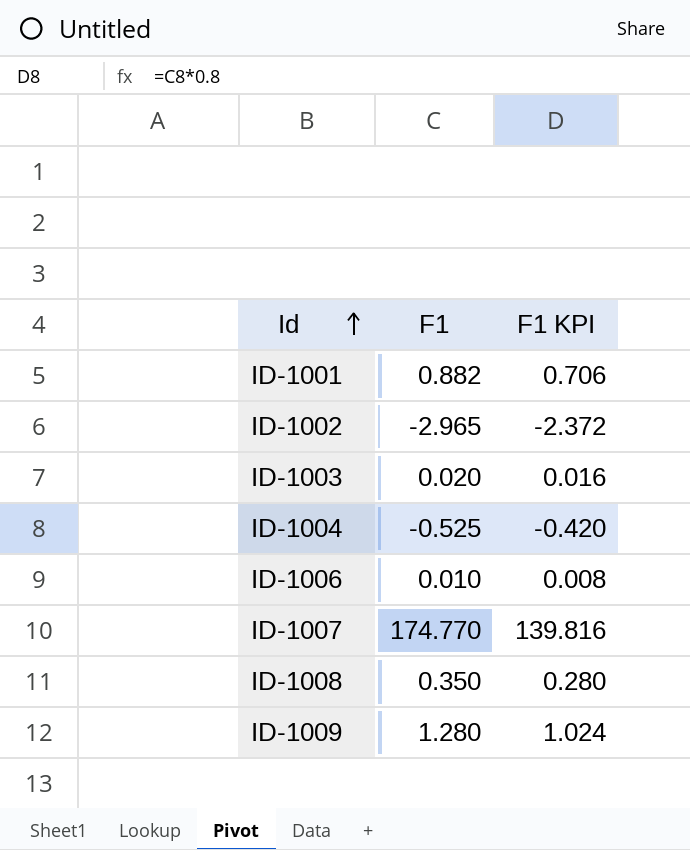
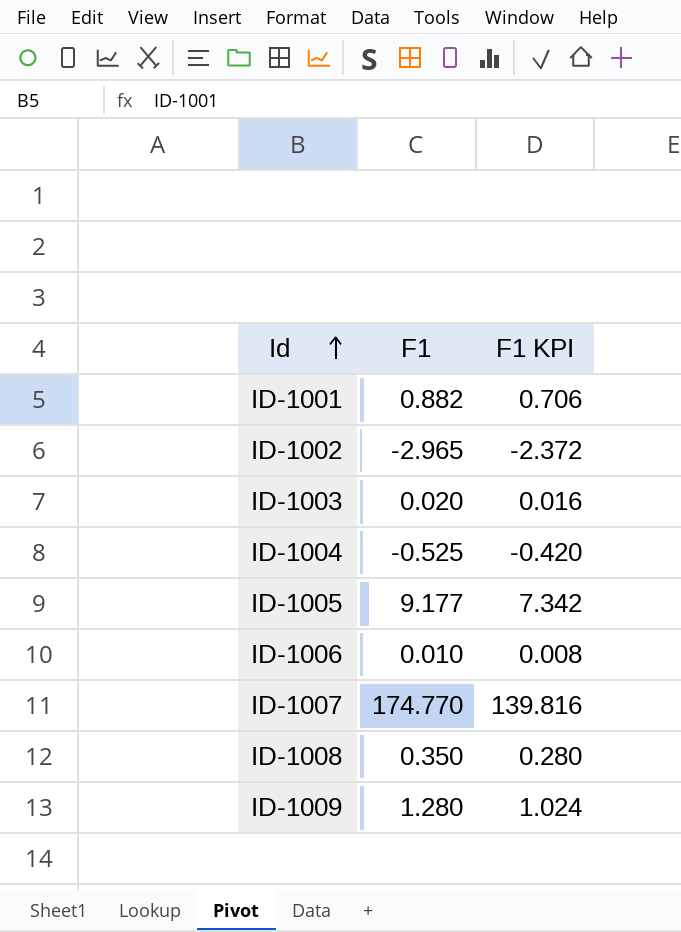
row ID-1005: none -> 9.177 | 7.342

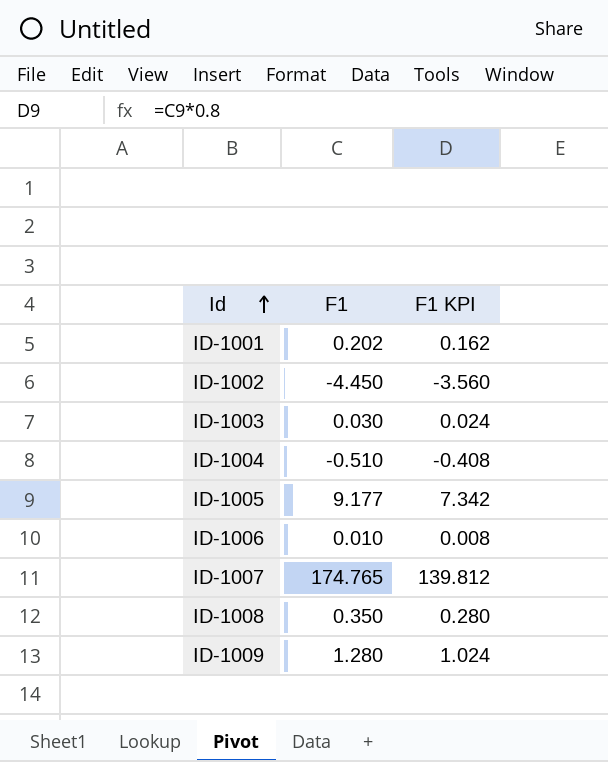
ID-1001 | F1: 0.882 -> 0.202
ID-1001 | F1 KPI: 0.706 -> 0.162
ID-1002 | F1: -2.965 -> -4.450
ID-1002 | F1 KPI: -2.372 -> -3.560
ID-1003 | F1: 0.020 -> 0.030
ID-1003 | F1 KPI: 0.016 -> 0.024
ID-1004 | F1: -0.525 -> -0.510
ID-1004 | F1 KPI: -0.420 -> -0.408
ID-1007 | F1: 174.770 -> 174.765
ID-1007 | F1 KPI: 139.816 -> 139.812

